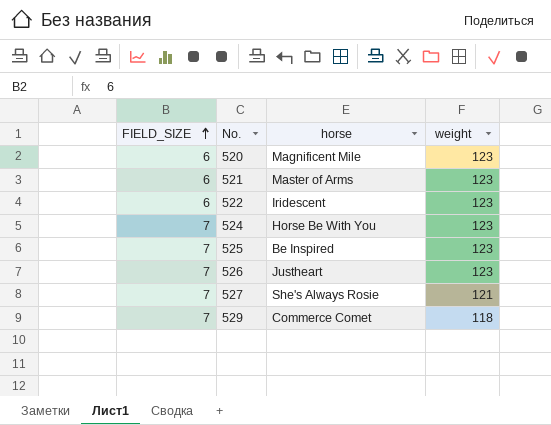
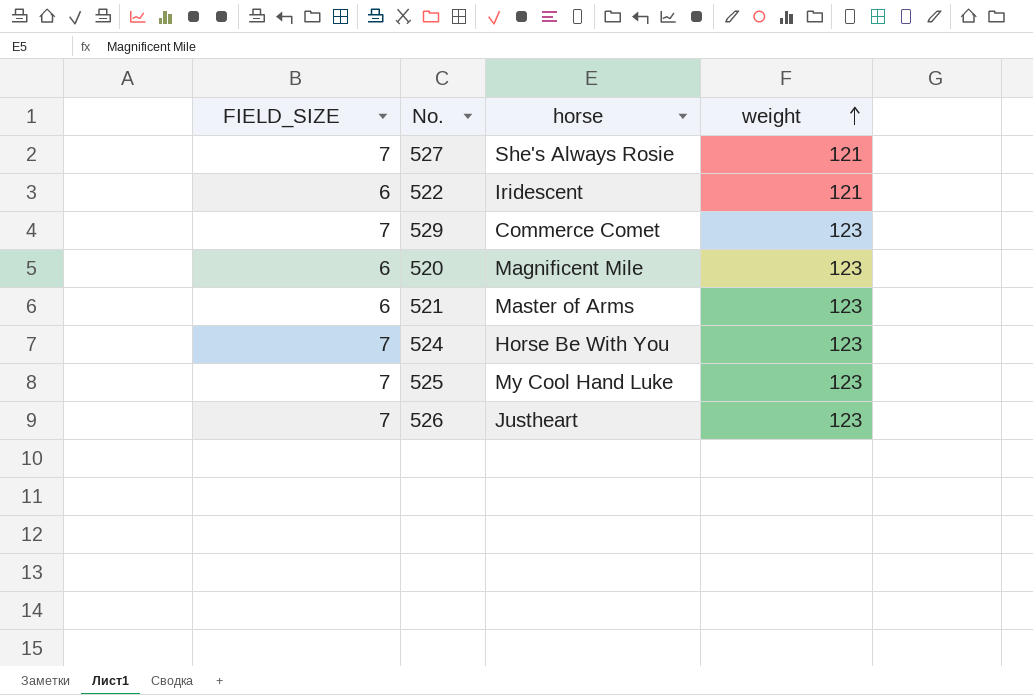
row order: FIELD_SIZE ascending -> weight ascending
522 | weight: 123 -> 121
529 | weight: 118 -> 123
525 | horse: Be Inspired -> My Cool Hand Luke

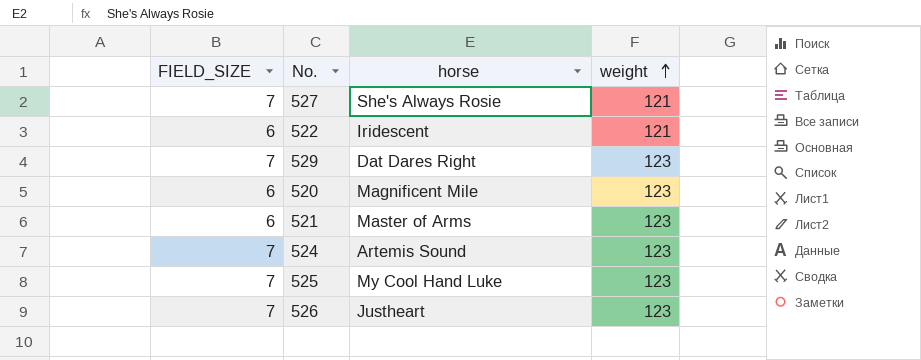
529 | horse: Commerce Comet -> Dat Dares Right
524 | horse: Horse Be With You -> Artemis Sound

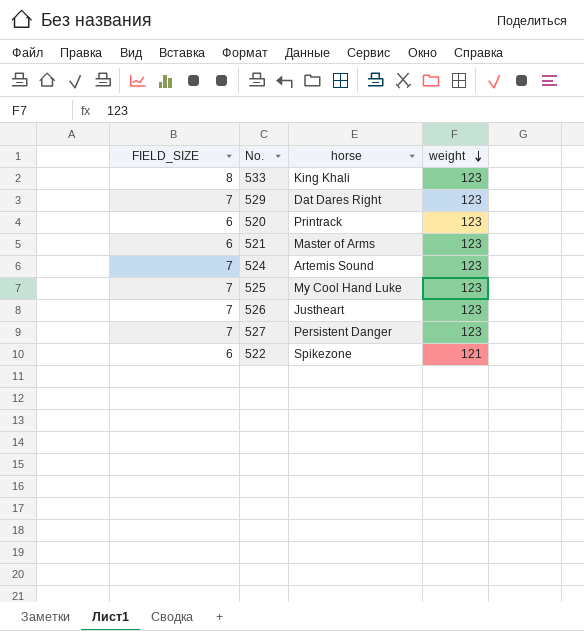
row order: weight ascending -> weight descending
row 533: none -> 8 | King Khali | 123
520 | horse: Magnificent Mile -> Printrack
527 | horse: She's Always Rosie -> Persistent Danger
527 | weight: 121 -> 123
522 | horse: Iridescent -> Spikezone

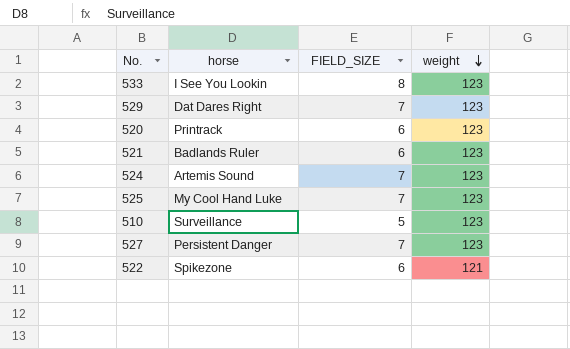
column FIELD_SIZE | position: 1 -> 3
row 526: 7 | Justheart | 123 -> none
533 | horse: King Khali -> I See You Lookin
521 | horse: Master of Arms -> Badlands Ruler
row 510: none -> Surveillance | 5 | 123

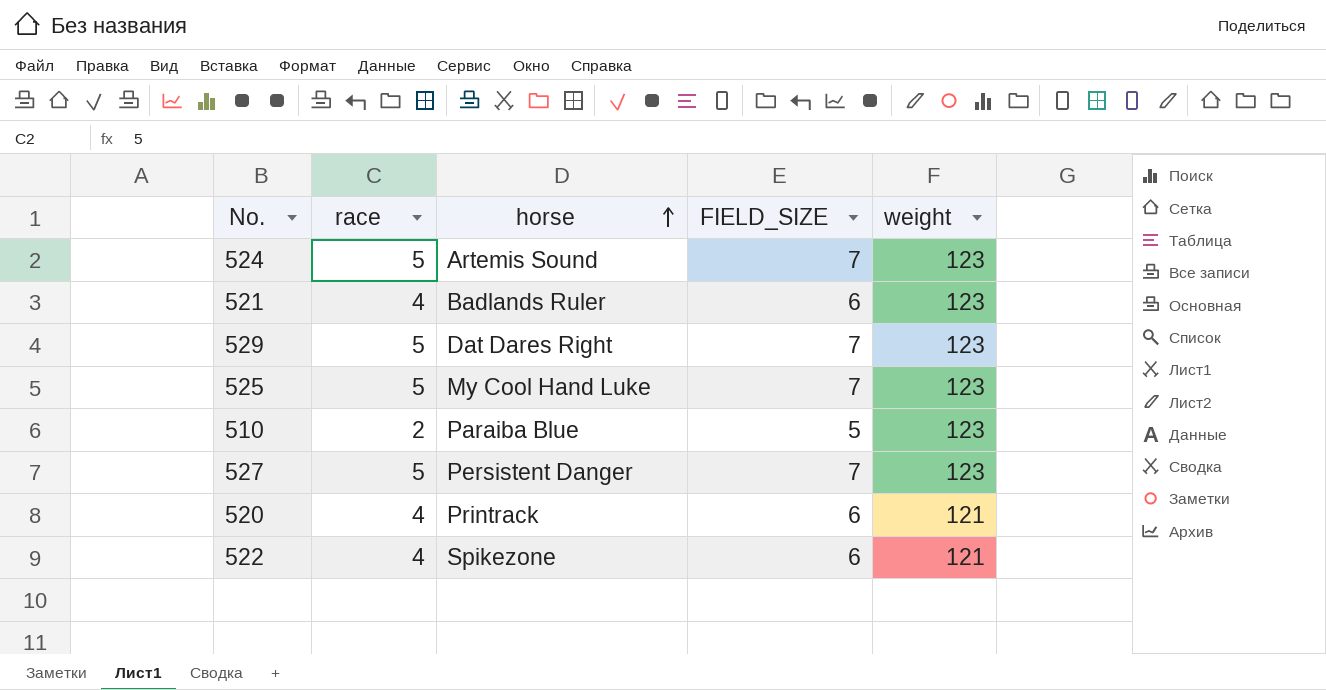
row order: weight descending -> horse ascending
column race | position: none -> 2
row 533: I See You Lookin | 8 | 123 -> none
510 | horse: Surveillance -> Paraiba Blue
520 | weight: 123 -> 121

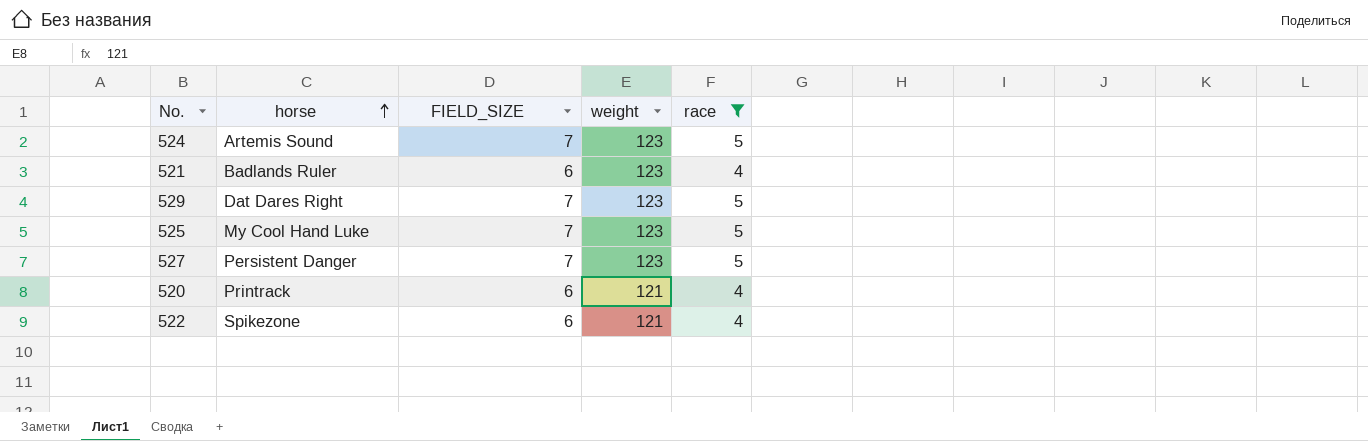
filter: none -> race != 2
column race | position: 2 -> 5

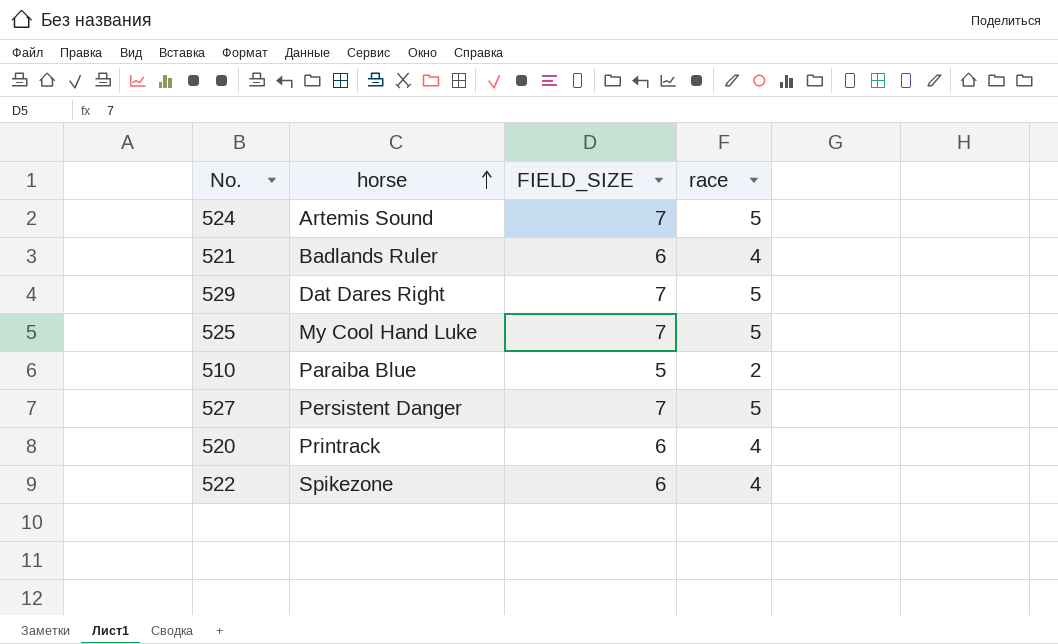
filter: race != 2 -> none
column weight | position: 4 -> none

